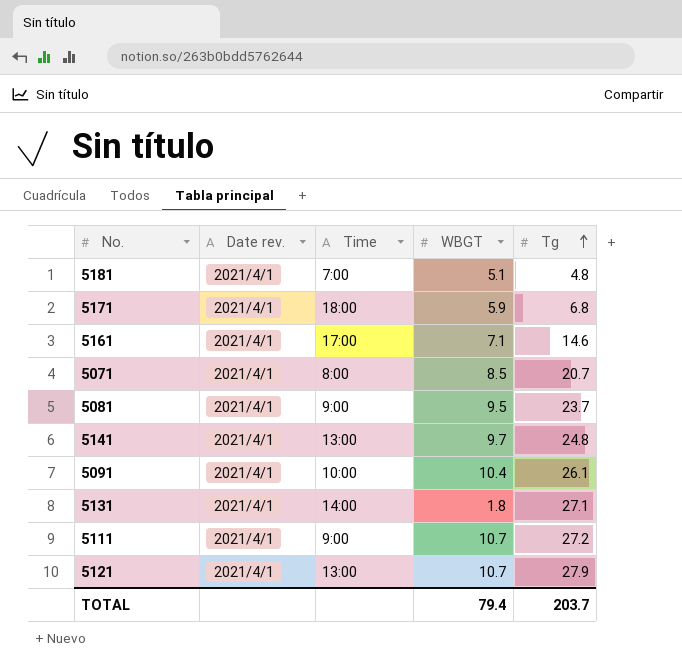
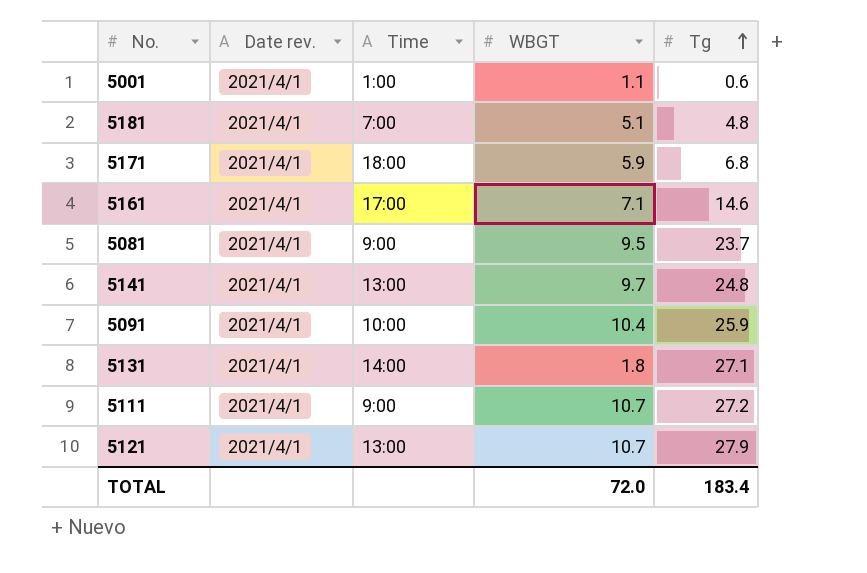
row 5071: 2021/4/1 | 8:00 | 8.5 | 20.7 -> none
row 5001: none -> 2021/4/1 | 1:00 | 1.1 | 0.6
5091 | Tg: 26.1 -> 25.9
TOTAL | WBGT: 79.4 -> 72.0
TOTAL | Tg: 203.7 -> 183.4

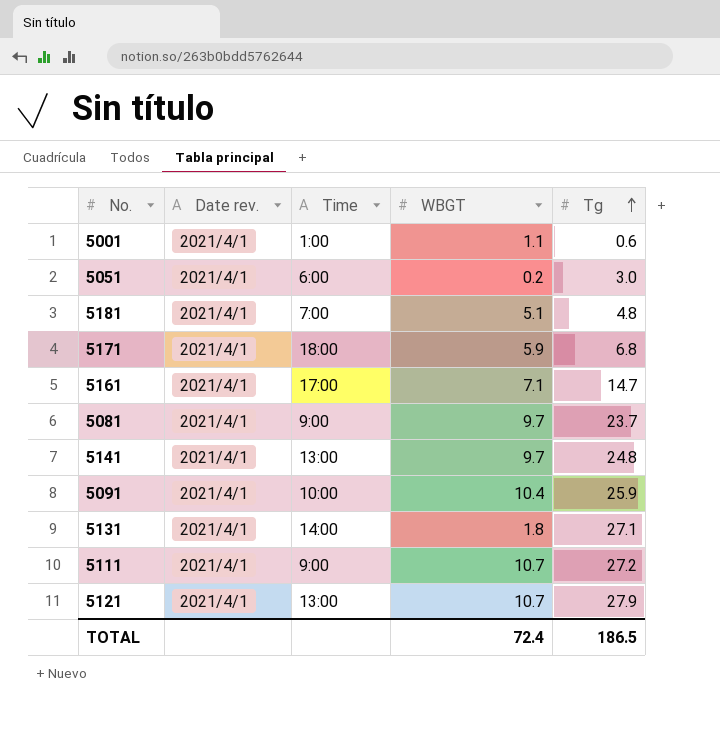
row 5051: none -> 2021/4/1 | 6:00 | 0.2 | 3.0
5161 | Tg: 14.6 -> 14.7
5081 | WBGT: 9.5 -> 9.7
TOTAL | WBGT: 72.0 -> 72.4
TOTAL | Tg: 183.4 -> 186.5

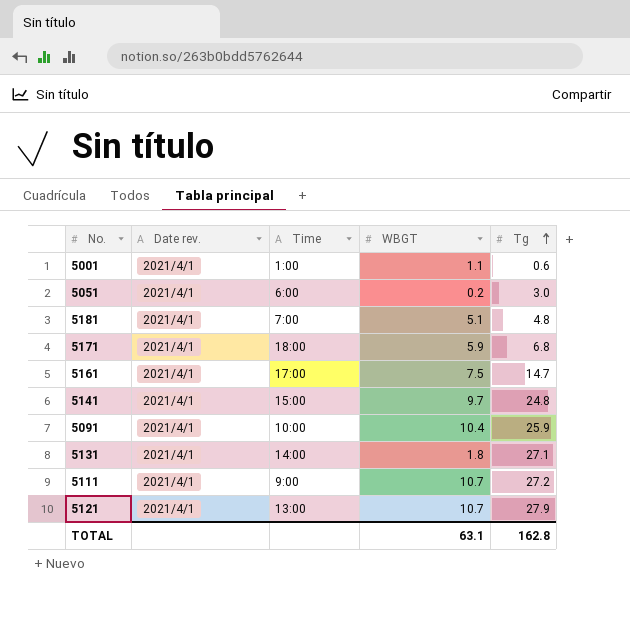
row 5081: 2021/4/1 | 9:00 | 9.7 | 23.7 -> none
5161 | WBGT: 7.1 -> 7.5
5141 | Time: 13:00 -> 15:00
TOTAL | WBGT: 72.4 -> 63.1
TOTAL | Tg: 186.5 -> 162.8

